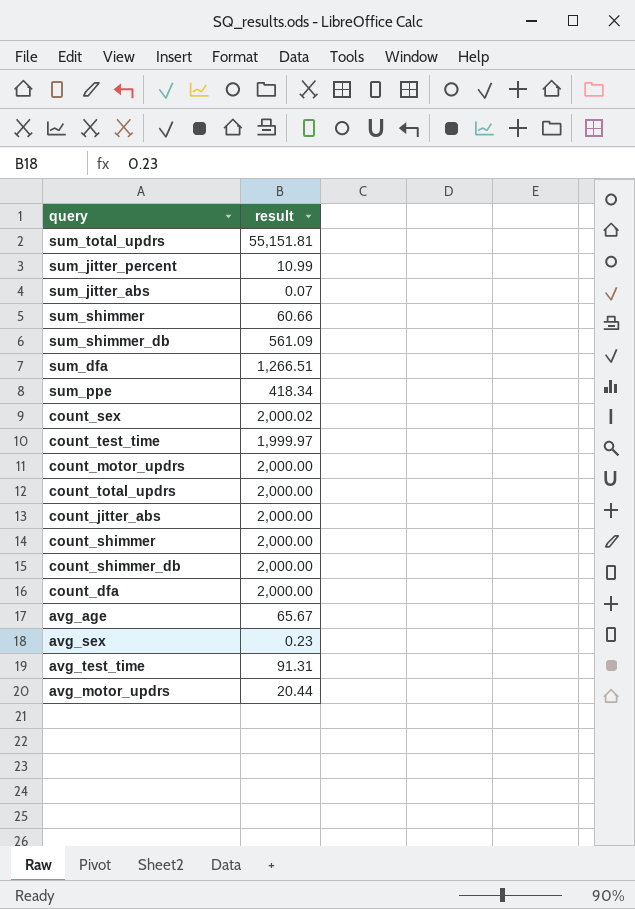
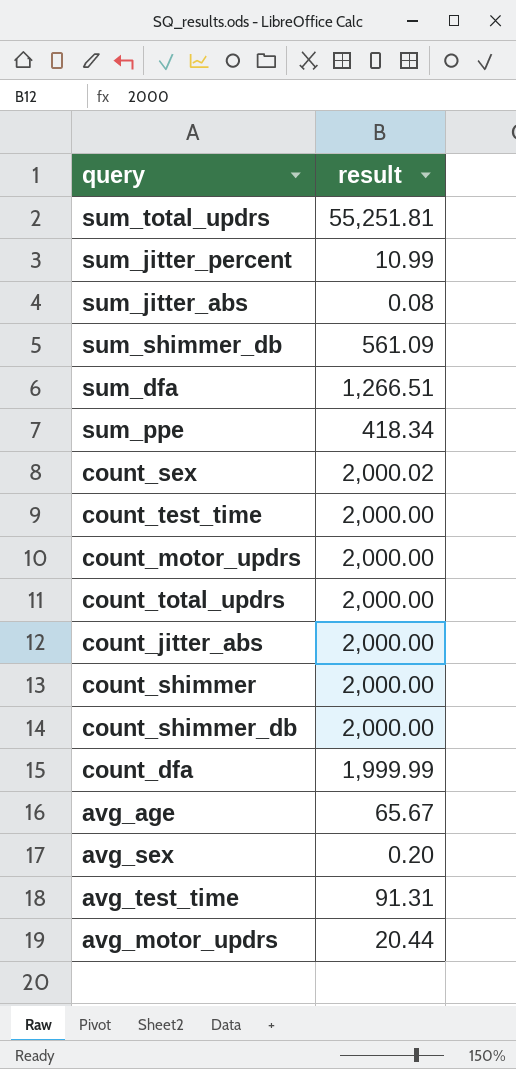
row sum_shimmer: 60.66 -> none
sum_total_updrs | result: 55,151.81 -> 55,251.81
sum_jitter_abs | result: 0.07 -> 0.08
count_test_time | result: 1,999.97 -> 2,000.00
count_dfa | result: 2,000.00 -> 1,999.99
avg_sex | result: 0.23 -> 0.20

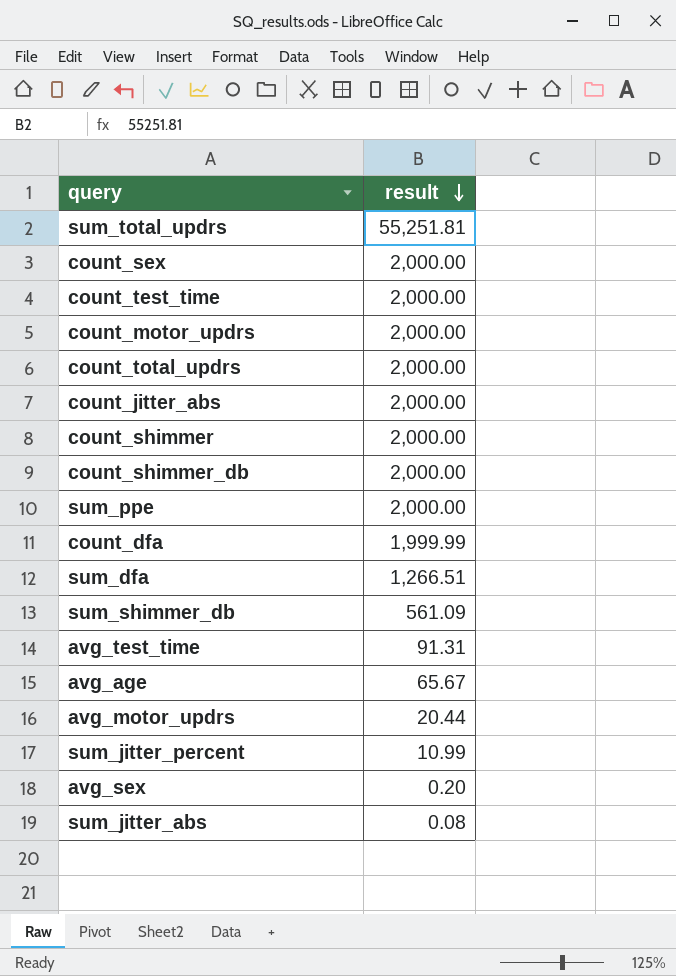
row order: none -> result descending
count_sex | result: 2,000.02 -> 2,000.00
sum_ppe | result: 418.34 -> 2,000.00

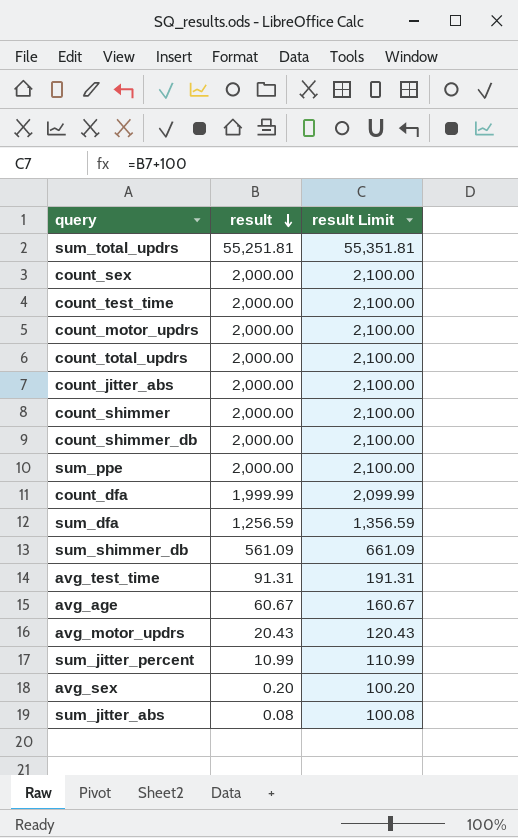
column result Limit | formula: none -> [result] + 100
sum_dfa | result: 1,266.51 -> 1,256.59
avg_age | result: 65.67 -> 60.67
avg_motor_updrs | result: 20.44 -> 20.43

